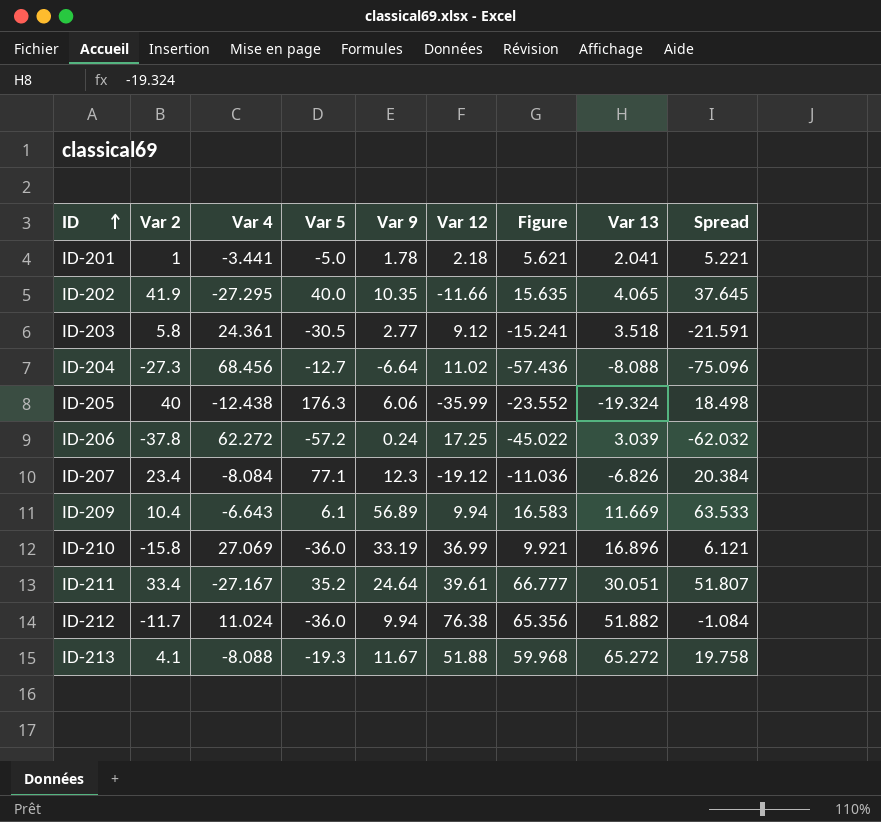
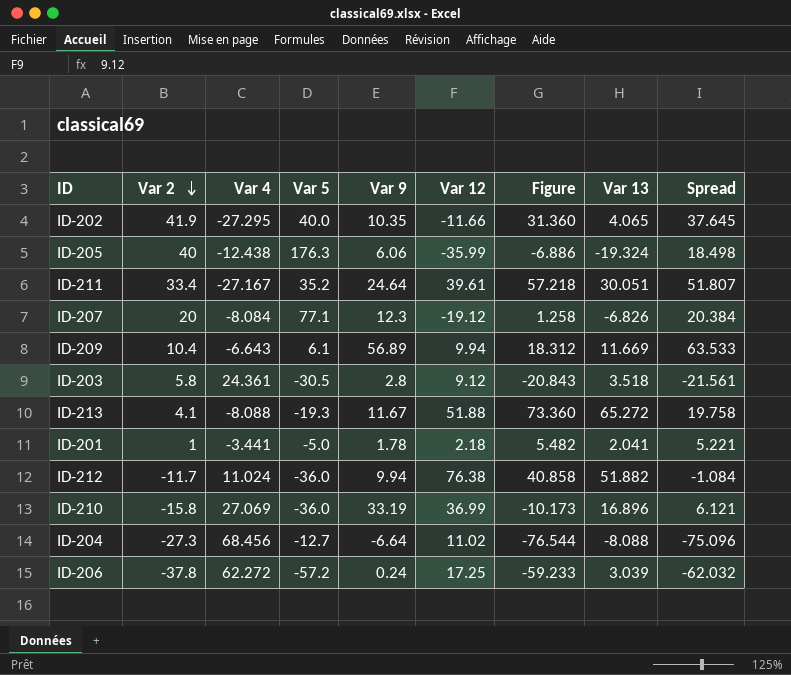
row order: ID ascending -> Var 2 descending
column Figure | formula: [Var 12] - [Var 4] -> [Var 13] - [Var 4]
ID-207 | Var 2: 23.4 -> 20
ID-203 | Var 9: 2.77 -> 2.8
ID-203 | Spread: -21.591 -> -21.561

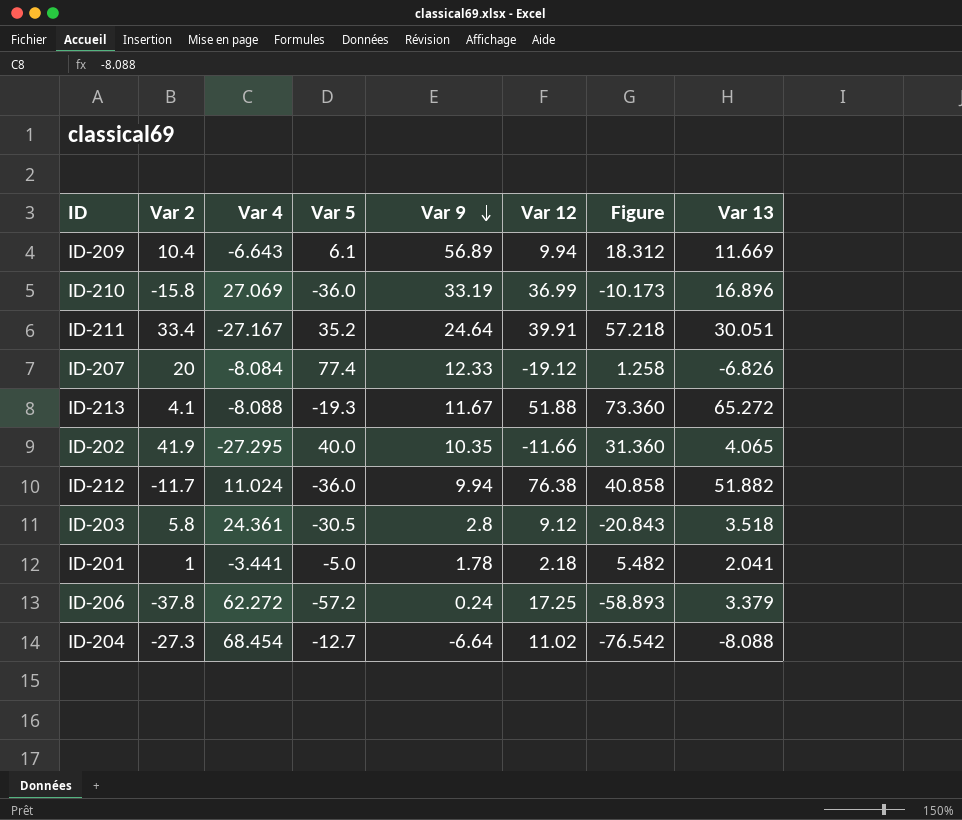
row order: Var 2 descending -> Var 9 descending
column Spread | formula: [Var 9] - [Var 4] -> none
row ID-205: 40 | -12.438 | 176.3 | 6.06 | -35.99 | -6.886 | -19.324 | 18.498 -> none
ID-211 | Var 12: 39.61 -> 39.91
ID-207 | Var 5: 77.1 -> 77.4
ID-207 | Var 9: 12.3 -> 12.33
ID-206 | Figure: -59.233 -> -58.893
ID-206 | Var 13: 3.039 -> 3.379
ID-204 | Var 4: 68.456 -> 68.454
ID-204 | Figure: -76.544 -> -76.542

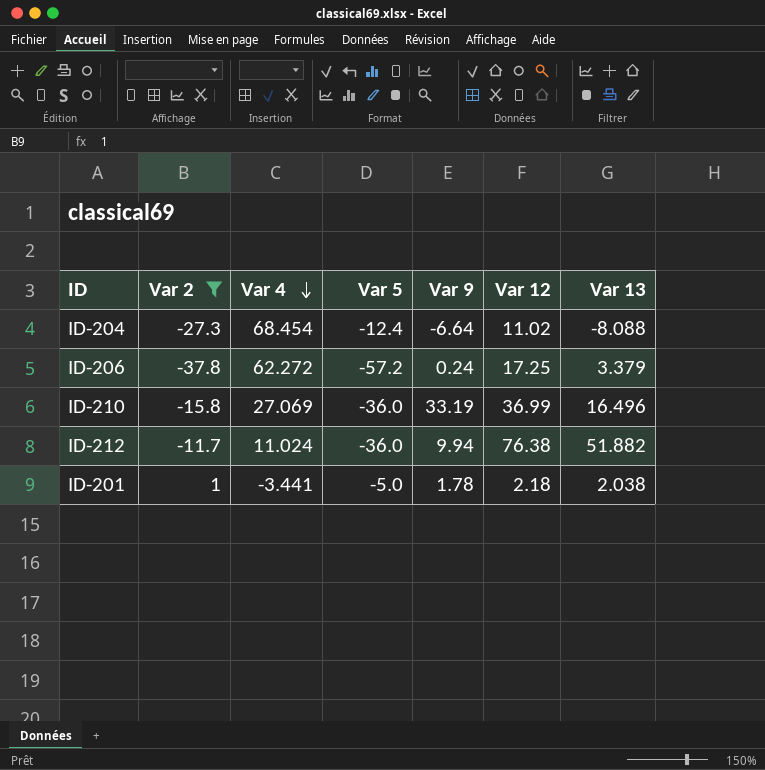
filter: none -> Var 2 <= 1
row order: Var 9 descending -> Var 4 descending
column Figure | formula: [Var 13] - [Var 4] -> none
ID-204 | Var 5: -12.7 -> -12.4
ID-210 | Var 13: 16.896 -> 16.496
ID-201 | Var 13: 2.041 -> 2.038

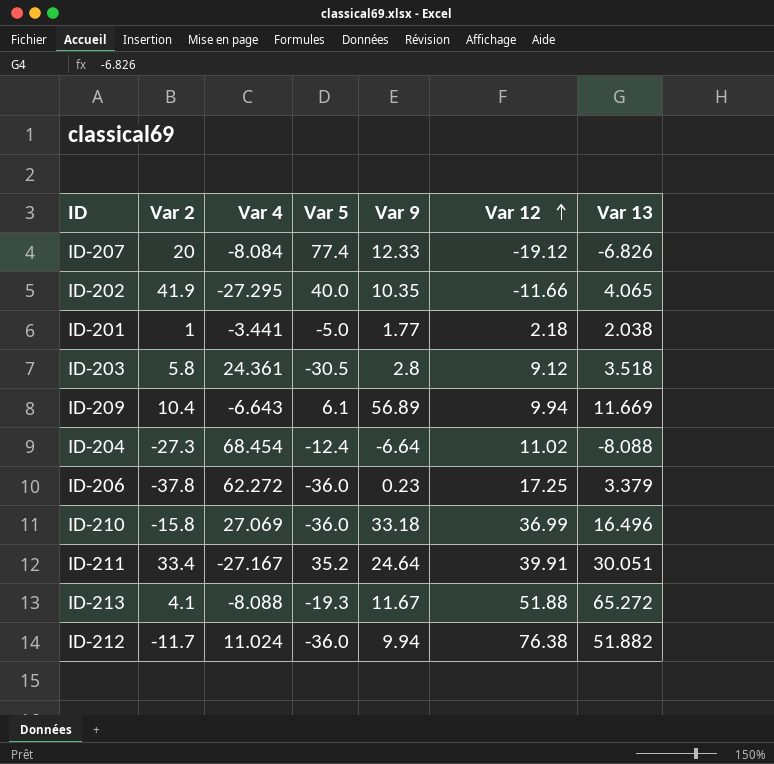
filter: Var 2 <= 1 -> none
row order: Var 4 descending -> Var 12 ascending
ID-201 | Var 9: 1.78 -> 1.77
ID-206 | Var 5: -57.2 -> -36.0
ID-206 | Var 9: 0.24 -> 0.23
ID-210 | Var 9: 33.19 -> 33.18

